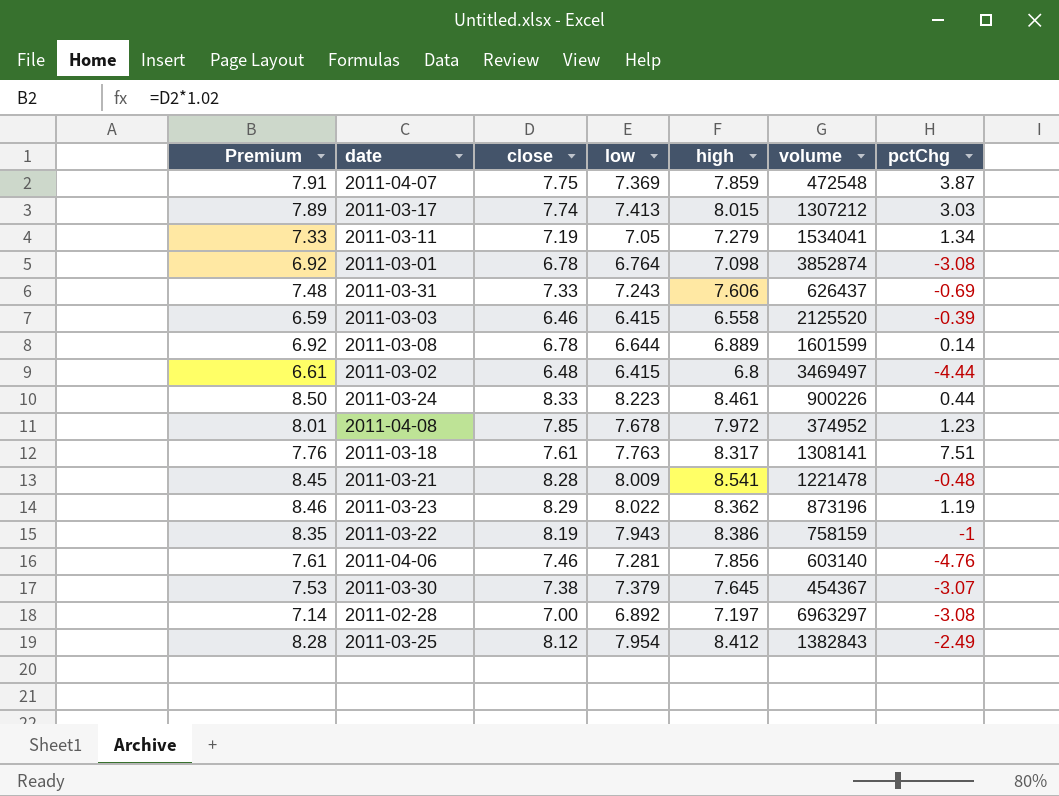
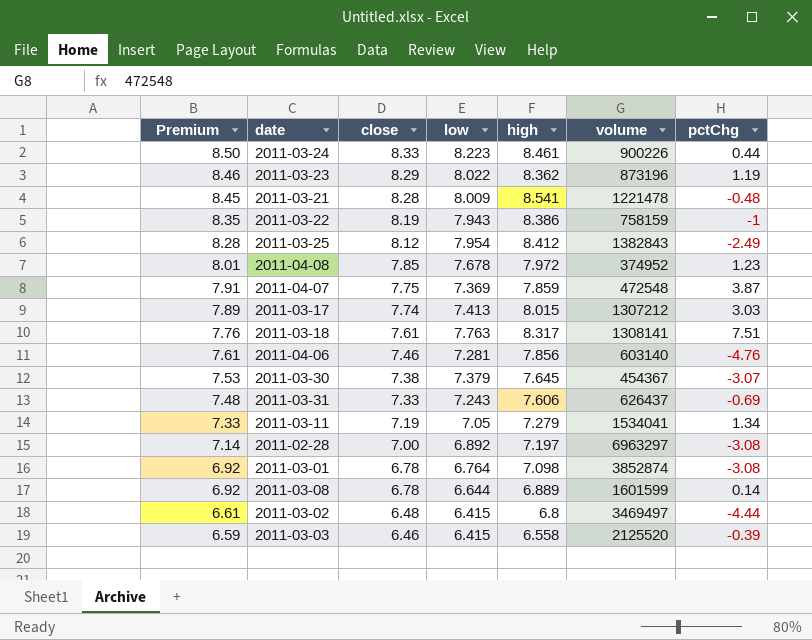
row order: none -> Premium descending

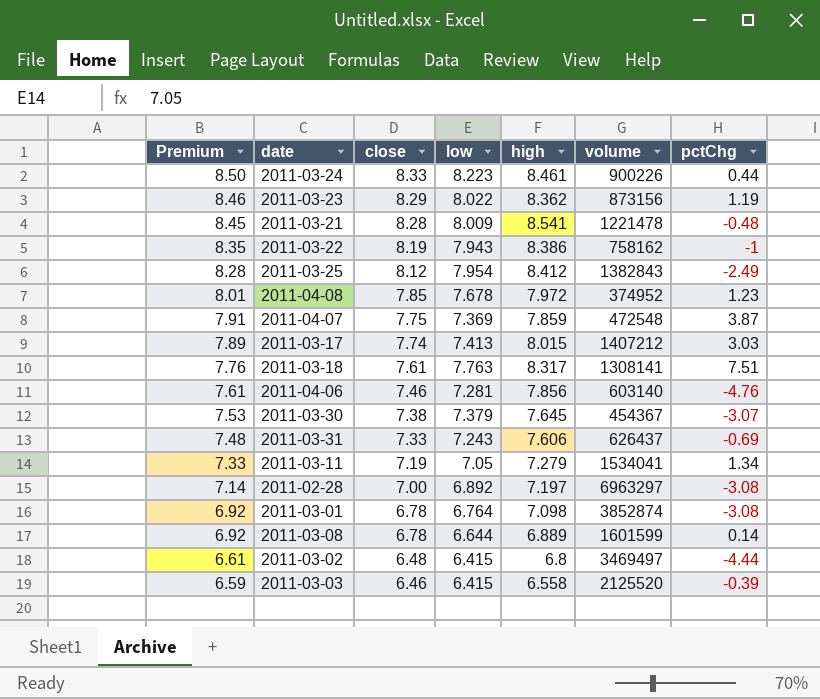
2011-03-23 | volume: 873196 -> 873156
2011-03-22 | volume: 758159 -> 758162
2011-03-17 | volume: 1307212 -> 1407212

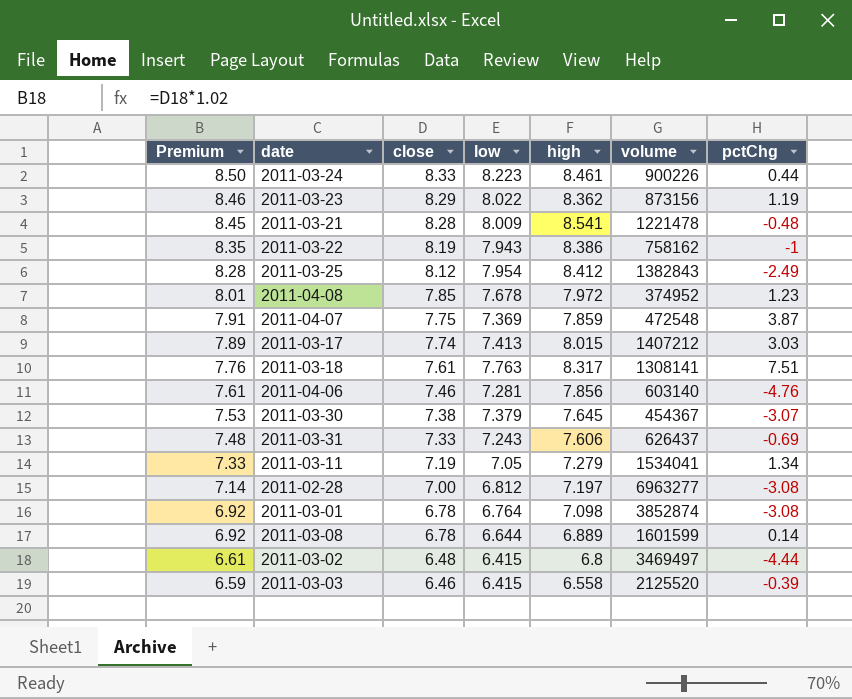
2011-02-28 | low: 6.892 -> 6.812
2011-02-28 | volume: 6963297 -> 6963277

